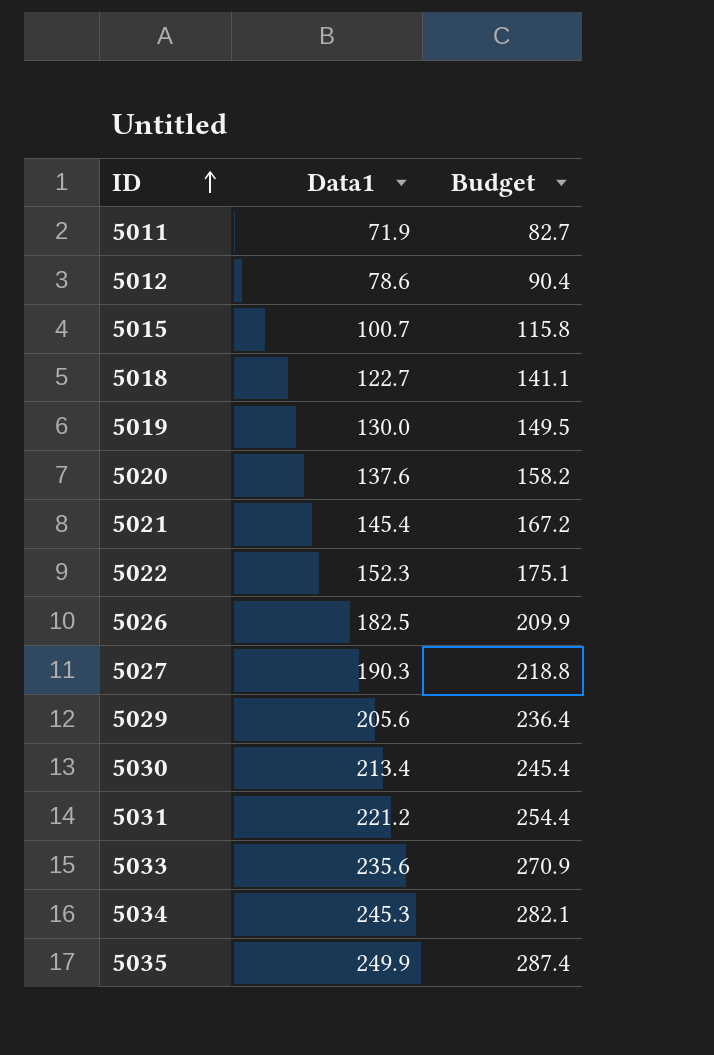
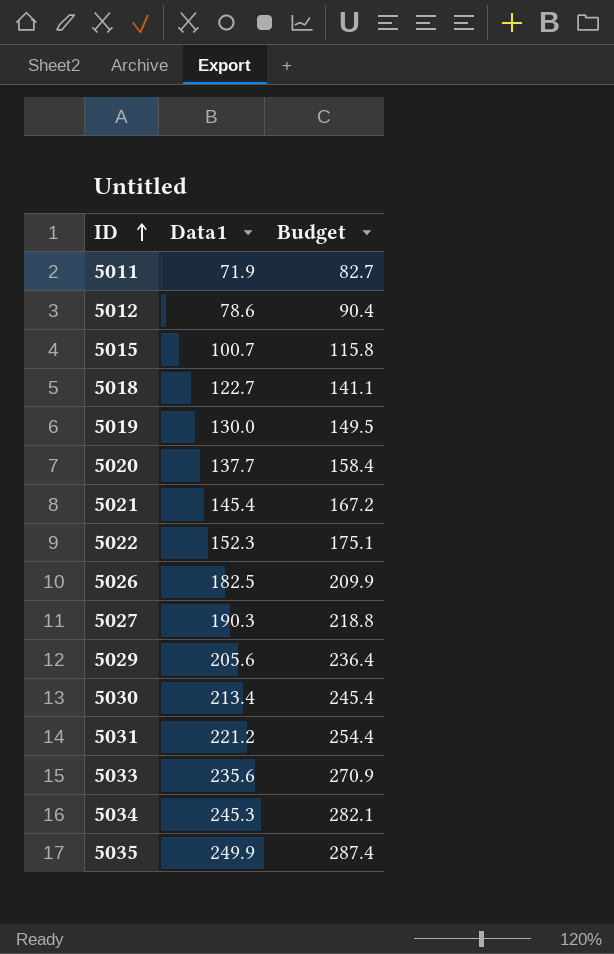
5020 | Data1: 137.6 -> 137.7
5020 | Budget: 158.2 -> 158.4

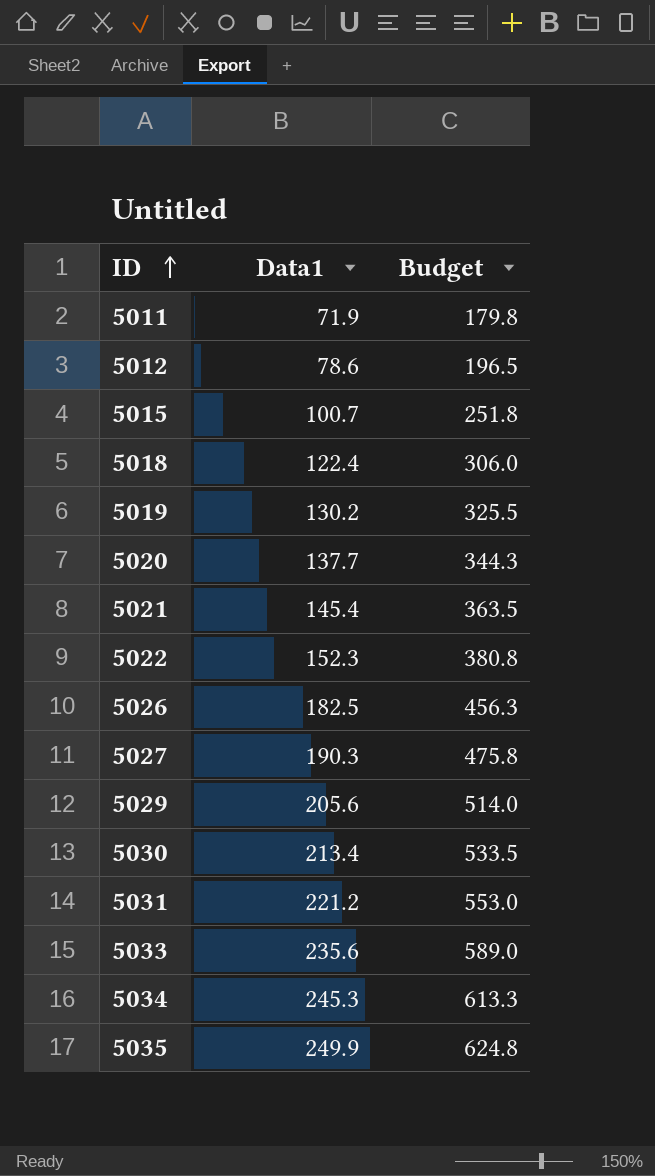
column Budget | formula: [Data1] * 1.15 -> [Data1] * 2.5
5018 | Data1: 122.7 -> 122.4
5019 | Data1: 130.0 -> 130.2

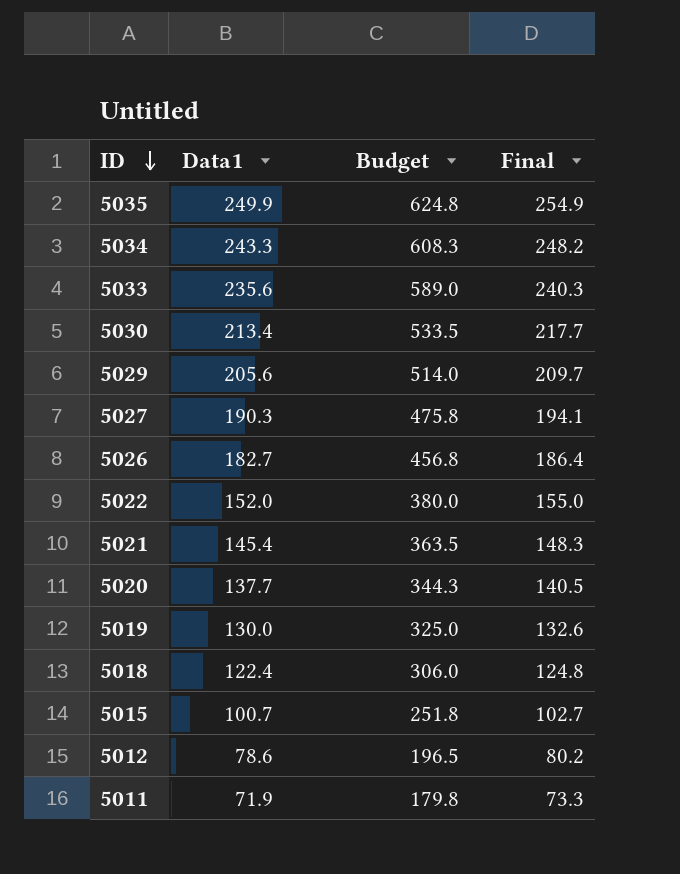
row order: ID ascending -> ID descending
column Final | formula: none -> [Data1] * 1.02
row 5031: 221.2 | 553.0 -> none
5034 | Data1: 245.3 -> 243.3
5034 | Budget: 613.3 -> 608.3
5026 | Data1: 182.5 -> 182.7
5026 | Budget: 456.3 -> 456.8
5022 | Data1: 152.3 -> 152.0
5022 | Budget: 380.8 -> 380.0
5019 | Data1: 130.2 -> 130.0
5019 | Budget: 325.5 -> 325.0

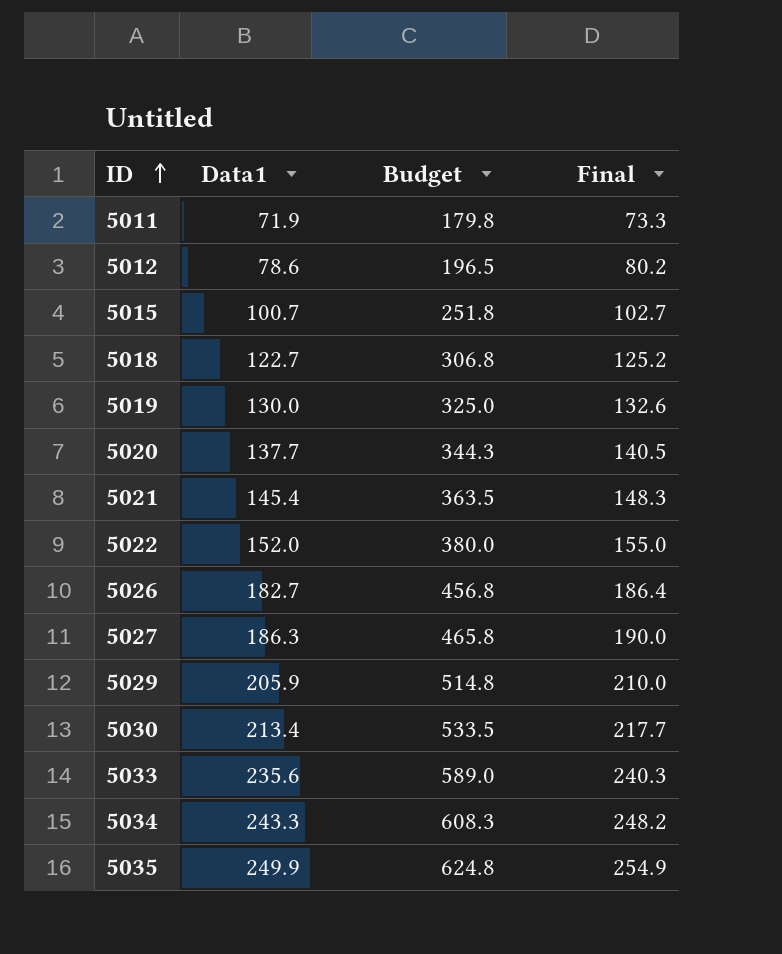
row order: ID descending -> ID ascending
5018 | Data1: 122.4 -> 122.7
5018 | Budget: 306.0 -> 306.8
5018 | Final: 124.8 -> 125.2
5027 | Data1: 190.3 -> 186.3
5027 | Budget: 475.8 -> 465.8
5027 | Final: 194.1 -> 190.0
5029 | Data1: 205.6 -> 205.9
5029 | Budget: 514.0 -> 514.8
5029 | Final: 209.7 -> 210.0

